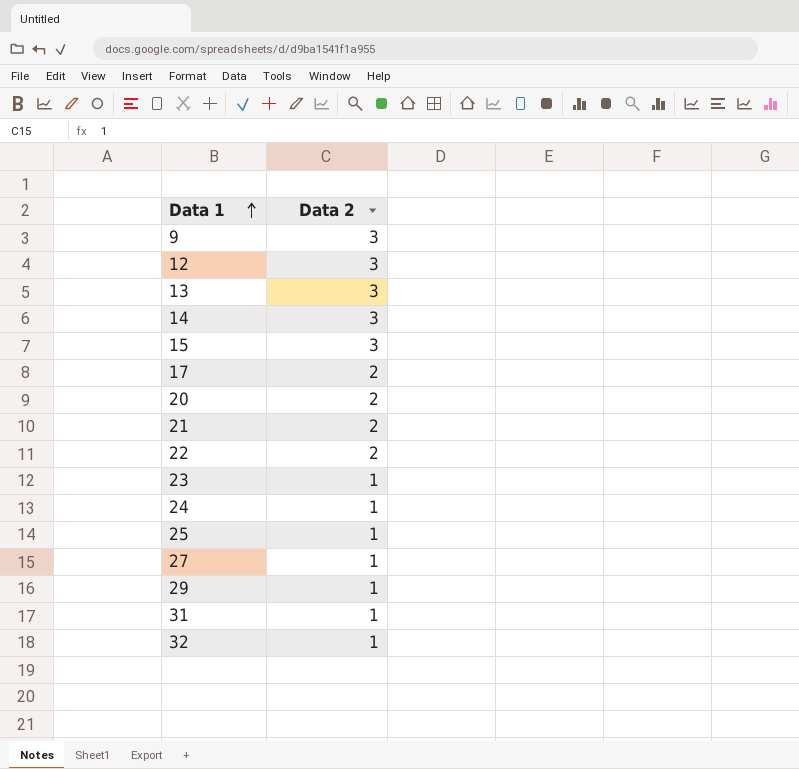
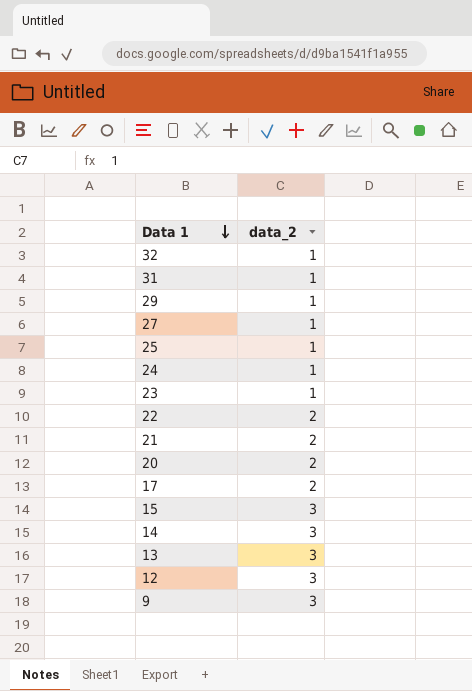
row order: Data 1 ascending -> Data 1 descending
column name: Data 2 -> data_2

